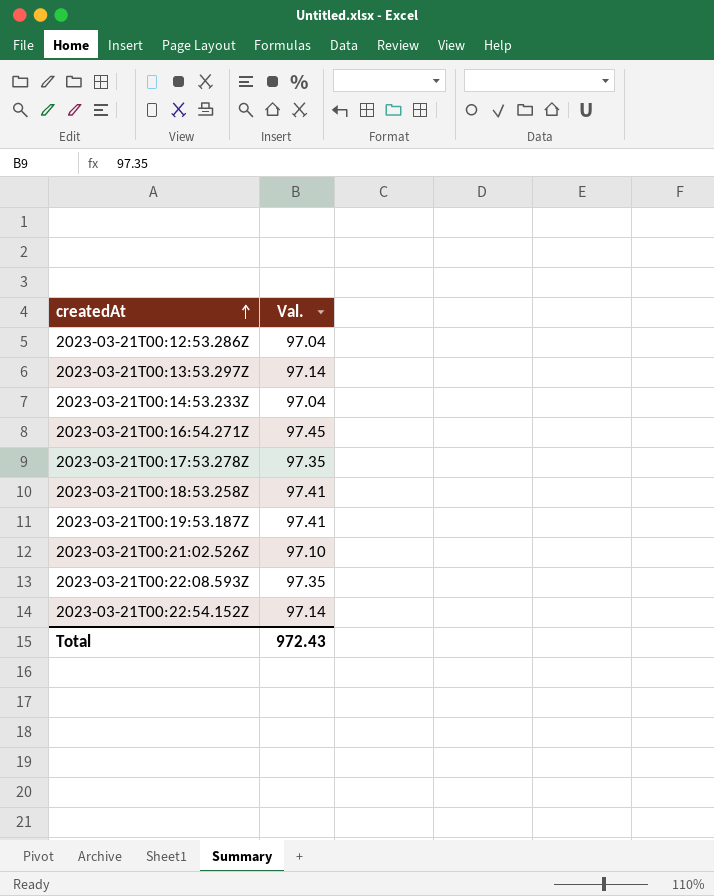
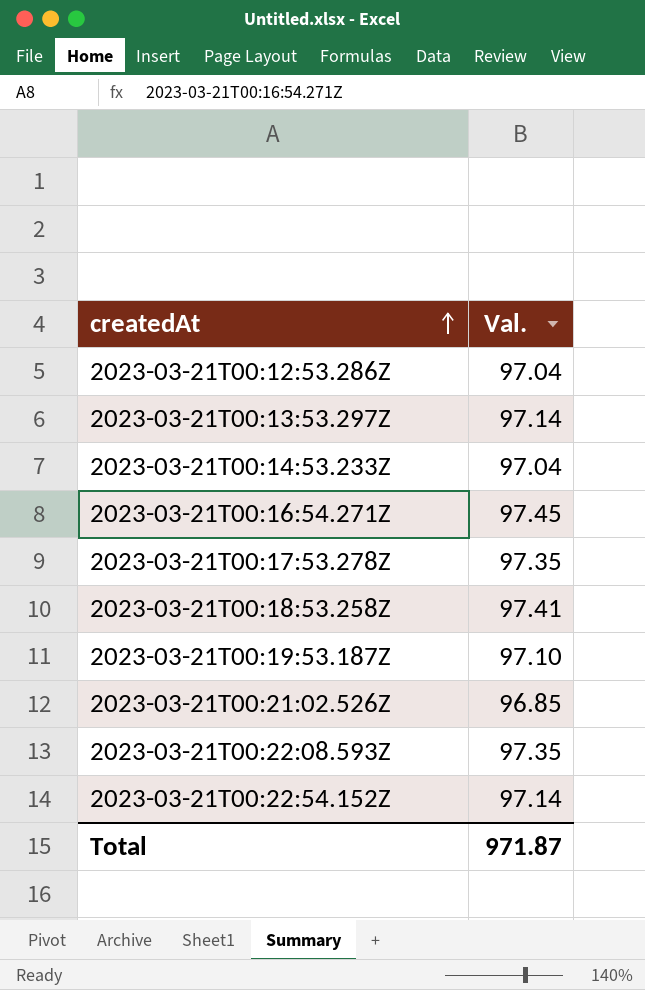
2023-03-21T00:19:53.187Z | Val.: 97.41 -> 97.10
2023-03-21T00:21:02.526Z | Val.: 97.10 -> 96.85
Total | Val.: 972.43 -> 971.87

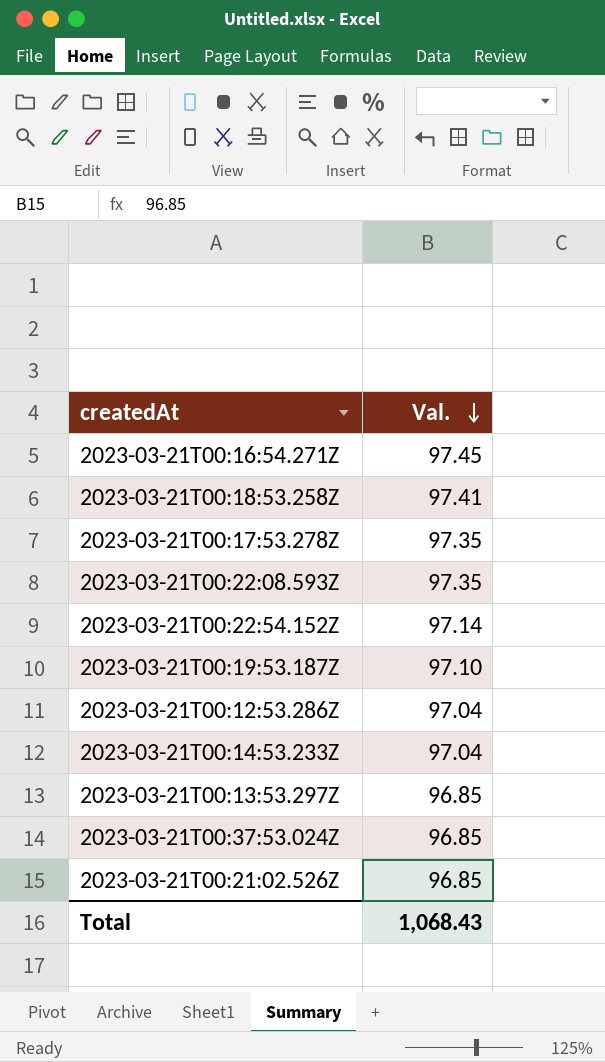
row order: createdAt ascending -> Val. descending
2023-03-21T00:13:53.297Z | Val.: 97.14 -> 96.85
row 2023-03-21T00:37:53.024Z: none -> 96.85
Total | Val.: 971.87 -> 1,068.43

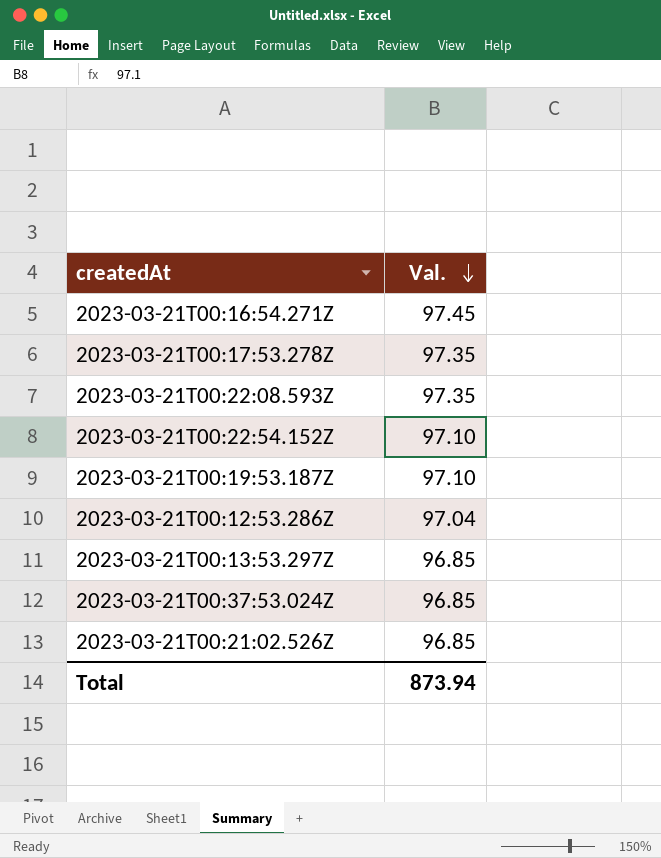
row 2023-03-21T00:18:53.258Z: 97.41 -> none
row 2023-03-21T00:14:53.233Z: 97.04 -> none
2023-03-21T00:22:54.152Z | Val.: 97.14 -> 97.10
Total | Val.: 1,068.43 -> 873.94

